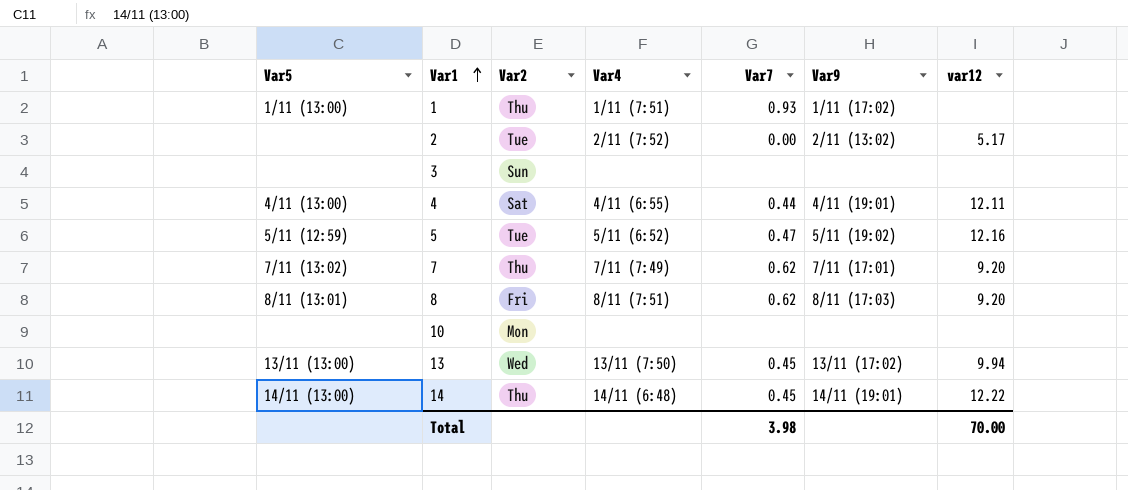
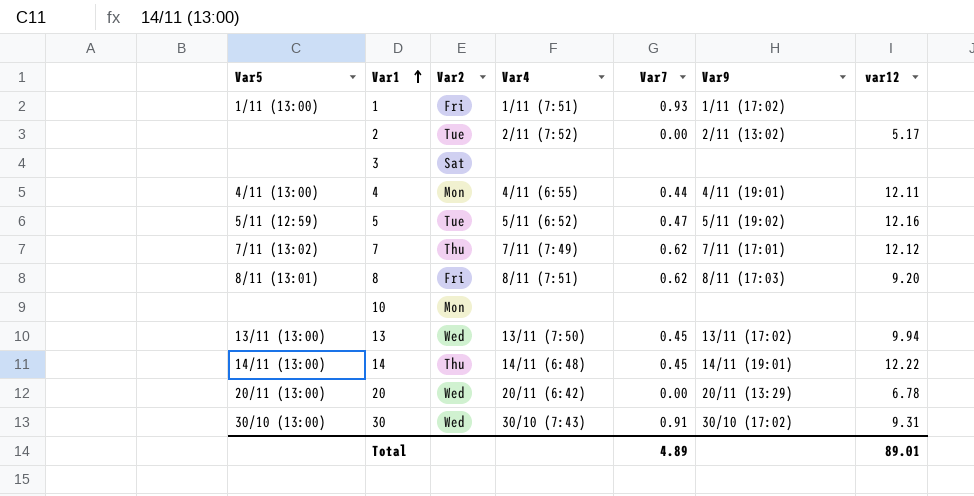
1 | Var2: Thu -> Fri
3 | Var2: Sun -> Sat
4 | Var2: Sat -> Mon
7 | var12: 9.20 -> 12.12
row 20: none -> 20/11 (13:00) | Wed | 20/11 (6:42) | 0.00 | 20/11 (13:29) | 6.78
row 30: none -> 30/10 (13:00) | Wed | 30/10 (7:43) | 0.91 | 30/10 (17:02) | 9.31
Total | Var7: 3.98 -> 4.89
Total | var12: 70.00 -> 89.01

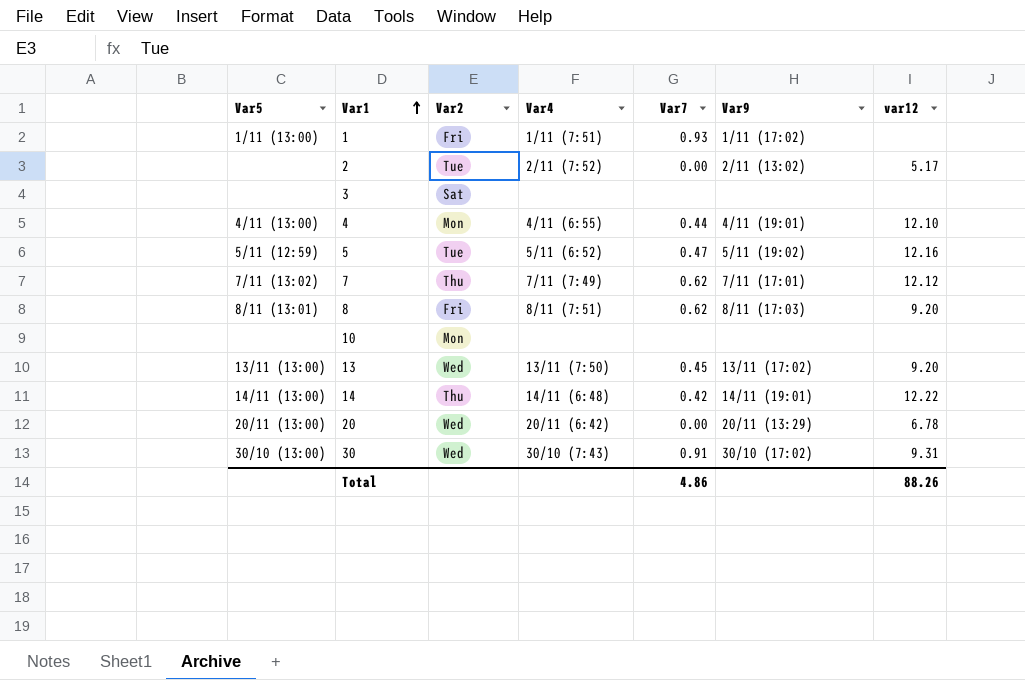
4 | var12: 12.11 -> 12.10
13 | var12: 9.94 -> 9.20
14 | Var7: 0.45 -> 0.42
Total | Var7: 4.89 -> 4.86
Total | var12: 89.01 -> 88.26

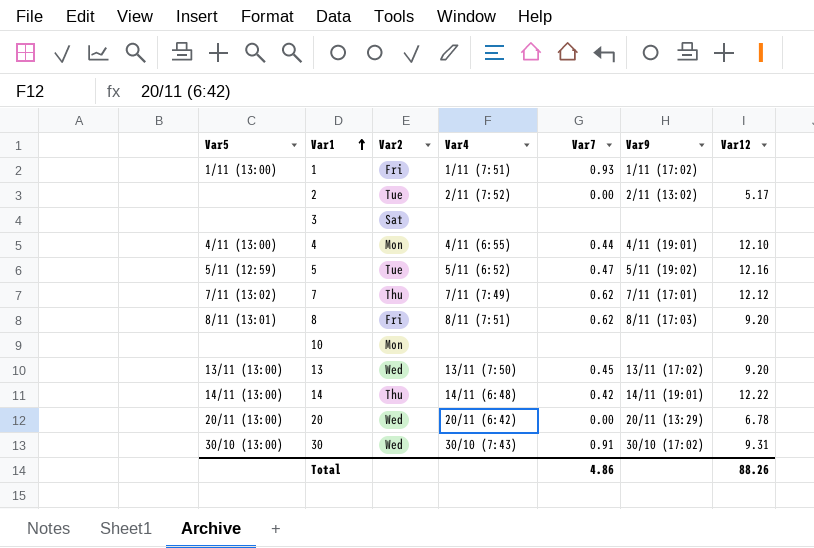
column name: var12 -> Var12

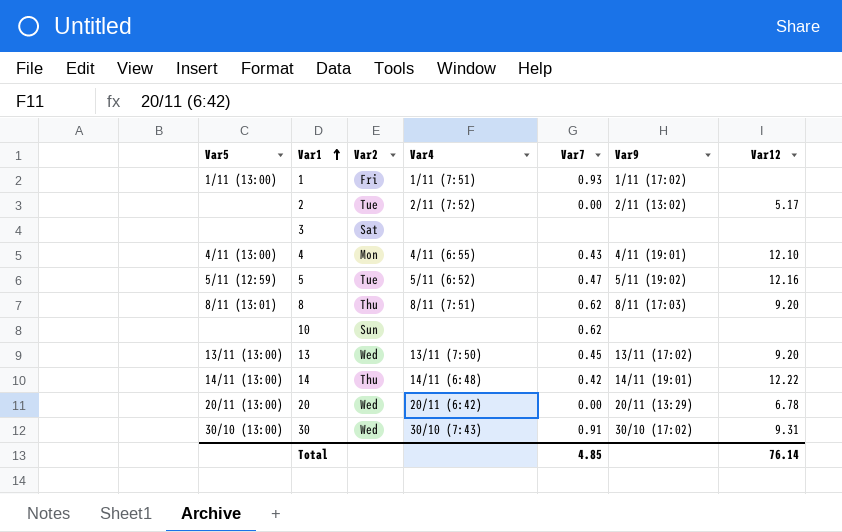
row 7: 7/11 (13:02) | Thu | 7/11 (7:49) | 0.62 | 7/11 (17:01) | 12.12 -> none
4 | Var7: 0.44 -> 0.43
8 | Var2: Fri -> Thu
10 | Var2: Mon -> Sun
10 | Var7: none -> 0.62
Total | Var7: 4.86 -> 4.85
Total | Var12: 88.26 -> 76.14

